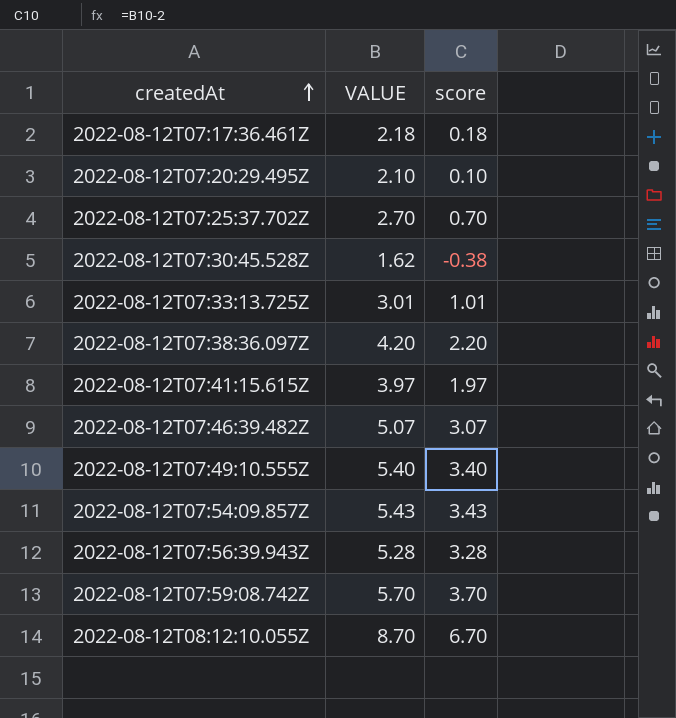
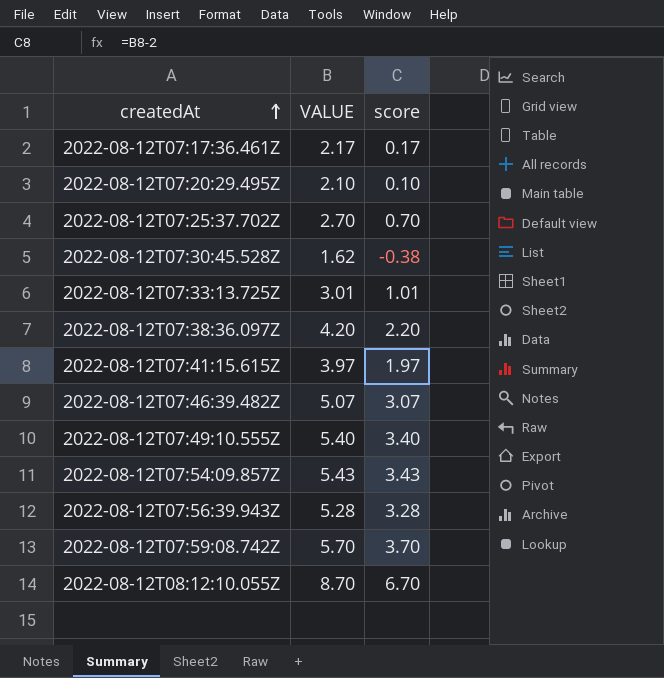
2022-08-12T07:17:36.461Z | VALUE: 2.18 -> 2.17
2022-08-12T07:17:36.461Z | score: 0.18 -> 0.17

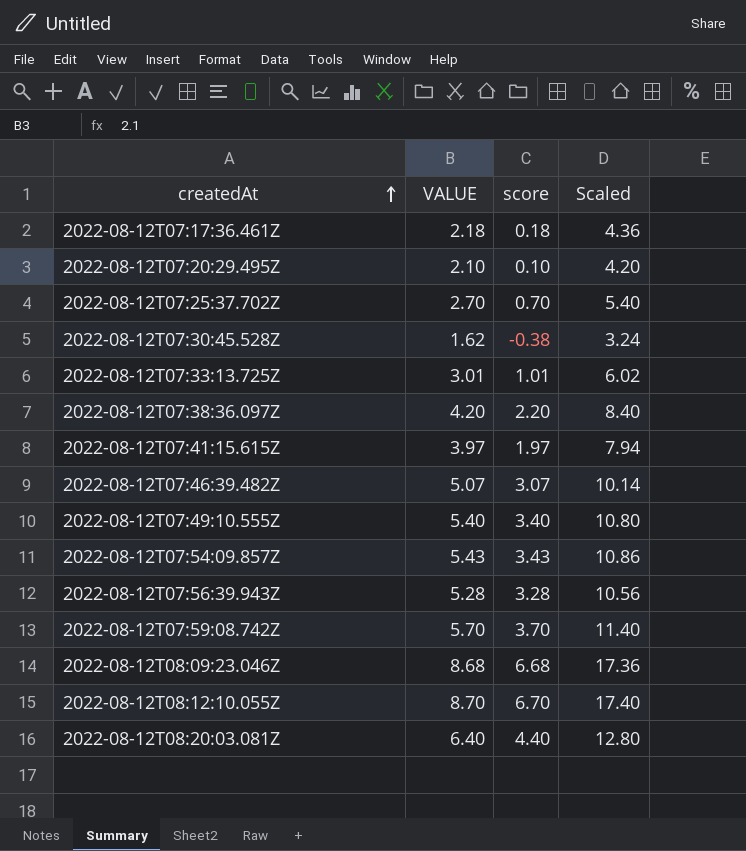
column Scaled | formula: none -> [VALUE] * 2
2022-08-12T07:17:36.461Z | VALUE: 2.17 -> 2.18
2022-08-12T07:17:36.461Z | score: 0.17 -> 0.18
row 2022-08-12T08:09:23.046Z: none -> 8.68 | 6.68 | 17.36
row 2022-08-12T08:20:03.081Z: none -> 6.40 | 4.40 | 12.80

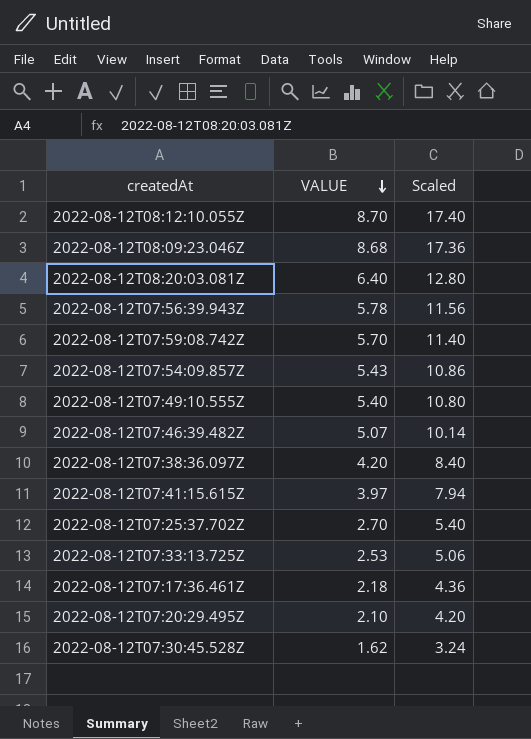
row order: createdAt ascending -> VALUE descending
column score | formula: [VALUE] - 2 -> none
2022-08-12T07:56:39.943Z | VALUE: 5.28 -> 5.78
2022-08-12T07:56:39.943Z | Scaled: 10.56 -> 11.56
2022-08-12T07:33:13.725Z | VALUE: 3.01 -> 2.53
2022-08-12T07:33:13.725Z | Scaled: 6.02 -> 5.06

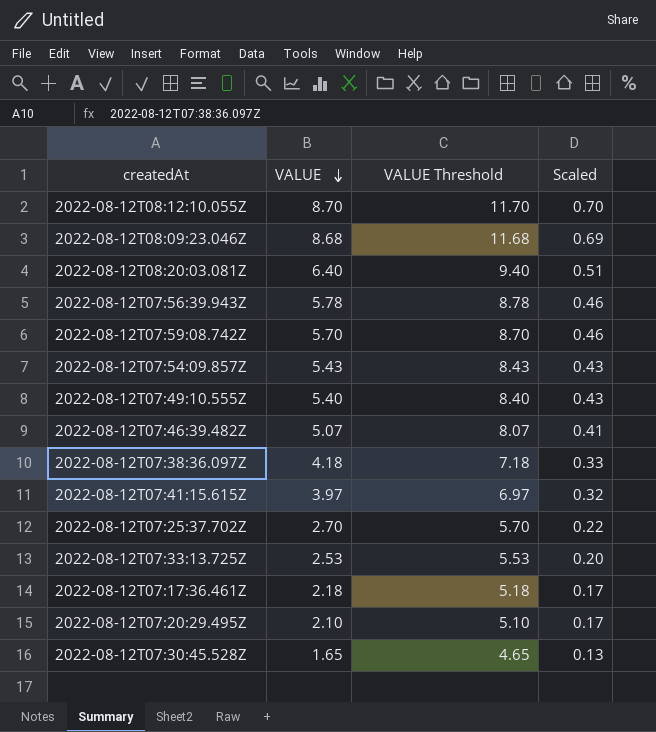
column VALUE Threshold | formula: none -> [VALUE] + 3
column Scaled | formula: [VALUE] * 2 -> [VALUE] * 0.08
2022-08-12T07:38:36.097Z | VALUE: 4.20 -> 4.18
2022-08-12T07:30:45.528Z | VALUE: 1.62 -> 1.65

